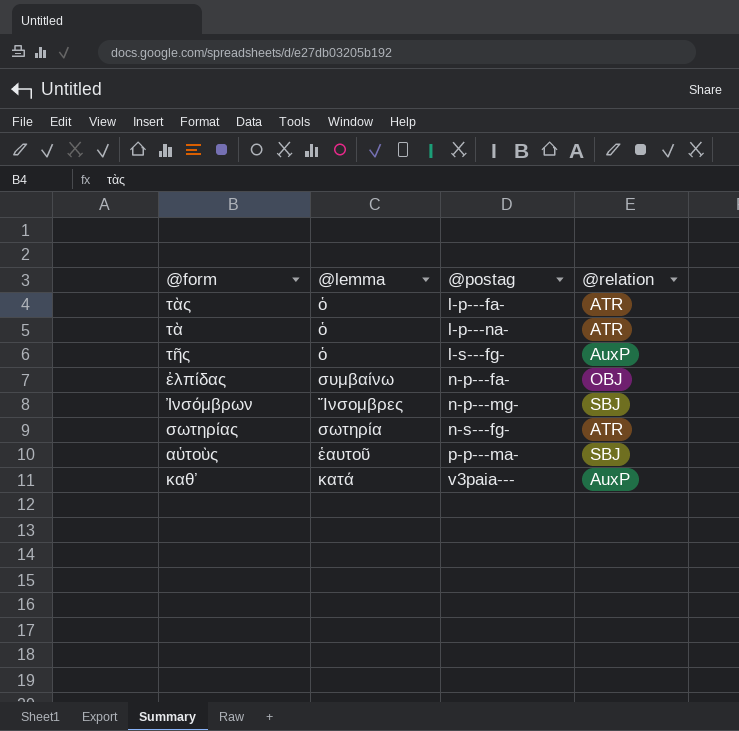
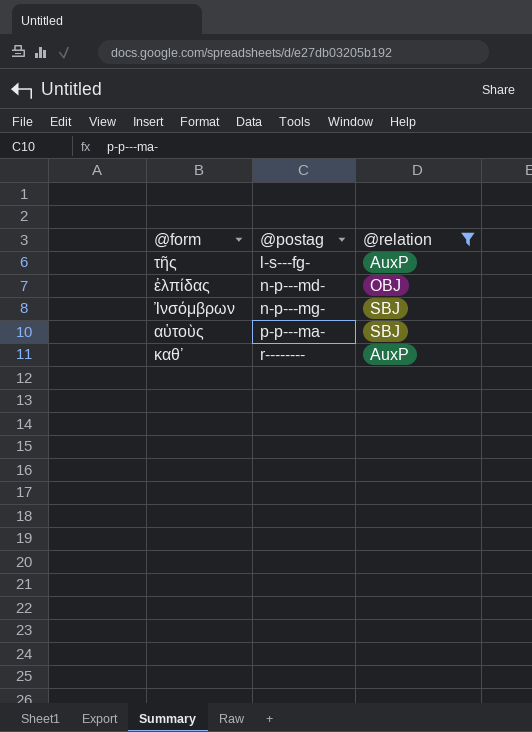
filter: none -> @relation != ATR
column @lemma | position: 2 -> none
ἐλπίδας | @postag: n-p---fa- -> n-p---md-
καθʼ | @postag: v3paia--- -> r--------

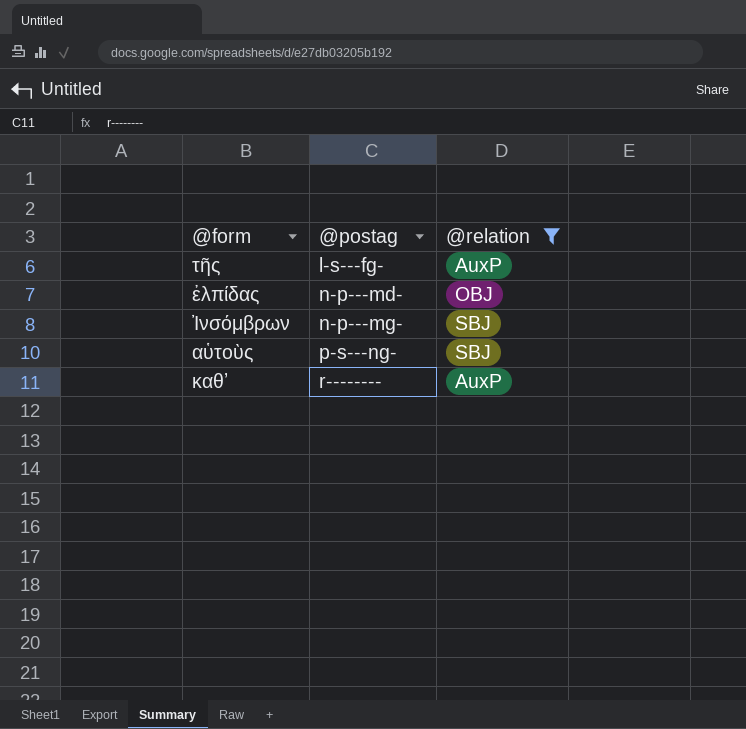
αὑτοὺς | @postag: p-p---ma- -> p-s---ng-

